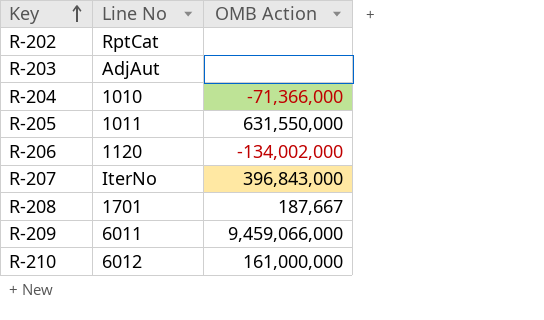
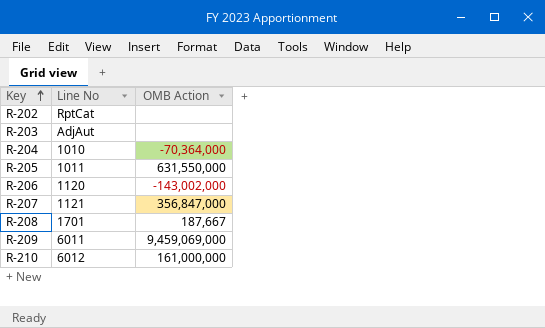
R-204 | OMB Action: -71,366,000 -> -70,364,000
R-206 | OMB Action: -134,002,000 -> -143,002,000
R-207 | Line No: IterNo -> 1121
R-207 | OMB Action: 396,843,000 -> 356,847,000
R-209 | OMB Action: 9,459,066,000 -> 9,459,069,000

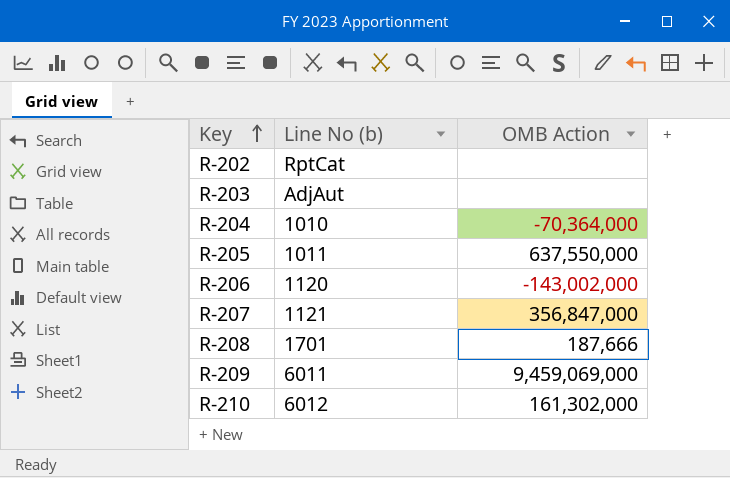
column name: Line No -> Line No (b)
R-205 | OMB Action: 631,550,000 -> 637,550,000
R-208 | OMB Action: 187,667 -> 187,666
R-210 | OMB Action: 161,000,000 -> 161,302,000

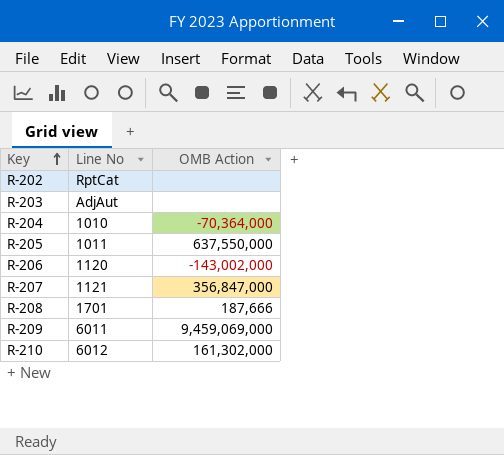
column name: Line No (b) -> Line No

